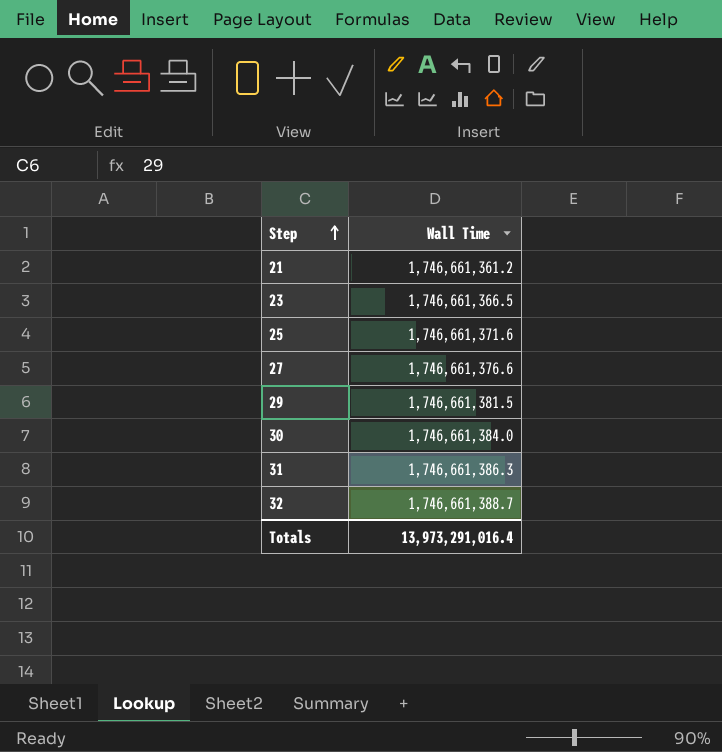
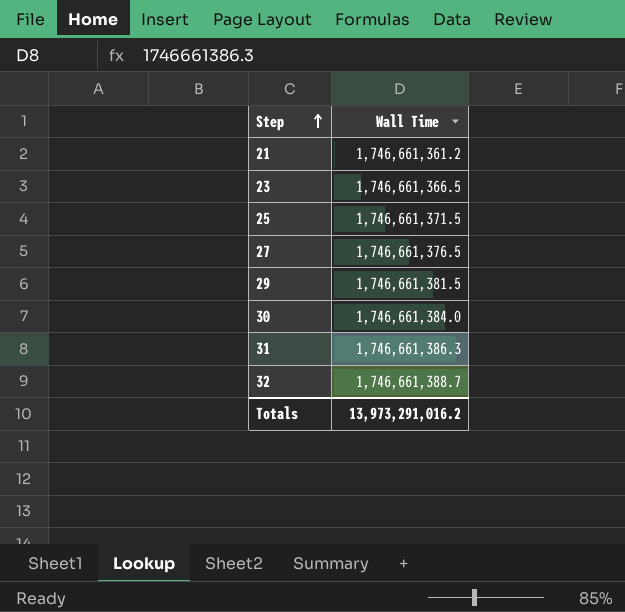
25 | Wall Time: 1,746,661,371.6 -> 1,746,661,371.5
27 | Wall Time: 1,746,661,376.6 -> 1,746,661,376.5
Totals | Wall Time: 13,973,291,016.4 -> 13,973,291,016.2

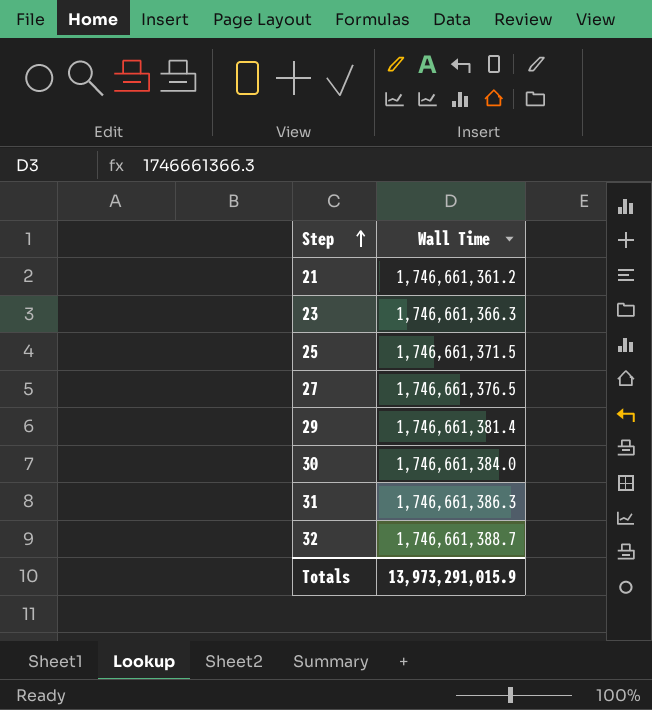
23 | Wall Time: 1,746,661,366.5 -> 1,746,661,366.3
29 | Wall Time: 1,746,661,381.5 -> 1,746,661,381.4
Totals | Wall Time: 13,973,291,016.2 -> 13,973,291,015.9

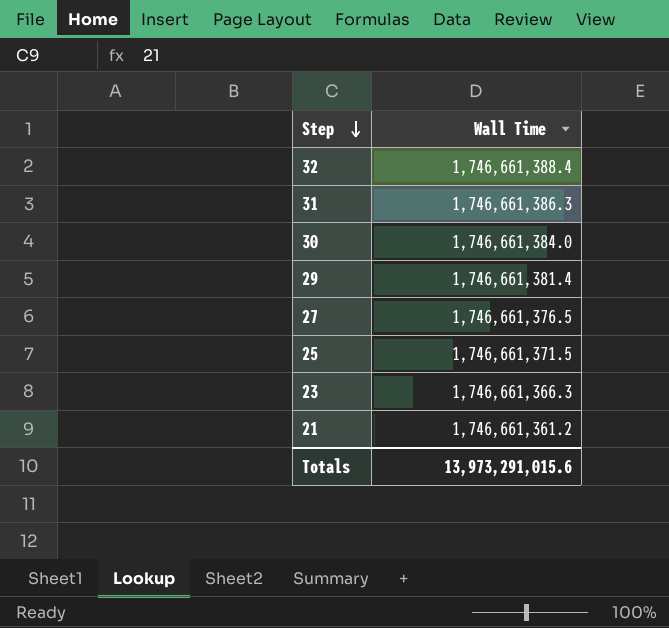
row order: Step ascending -> Step descending
32 | Wall Time: 1,746,661,388.7 -> 1,746,661,388.4
Totals | Wall Time: 13,973,291,015.9 -> 13,973,291,015.6

